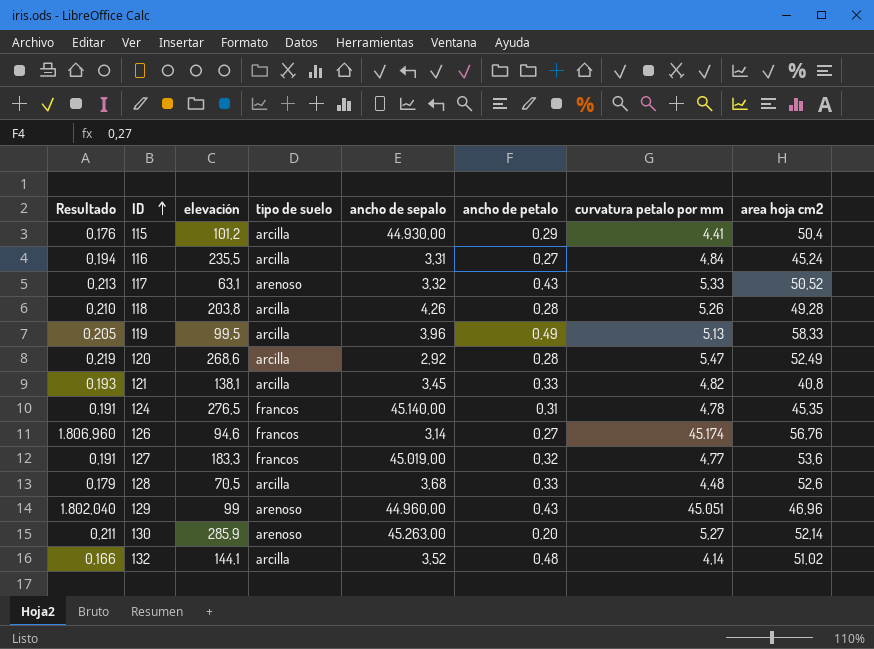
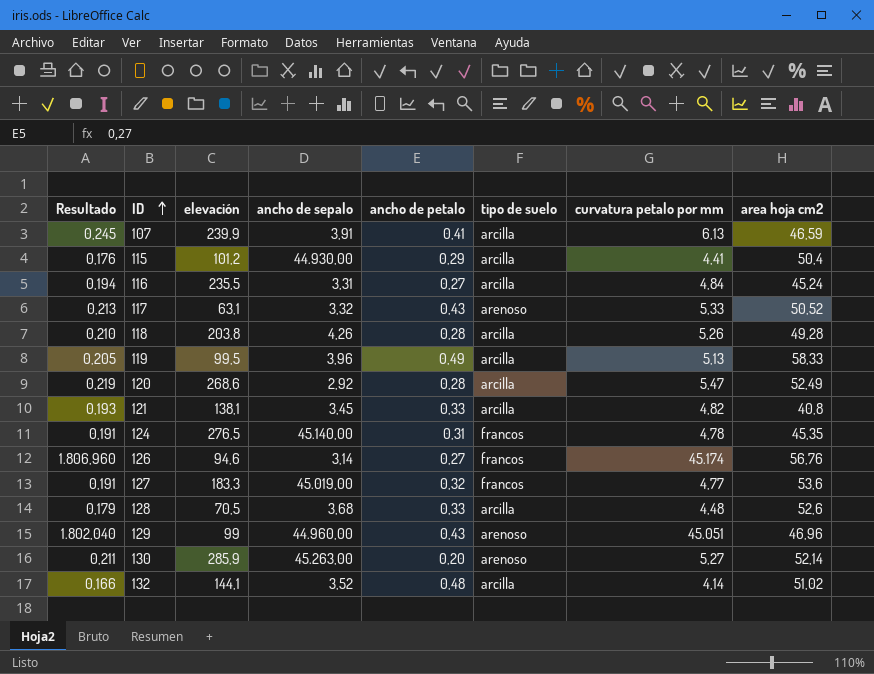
column tipo de suelo | position: 4 -> 6
row 107: none -> 0,245 | 239,9 | 3,91 | 0,41 | arcilla | 6,13 | 46,59

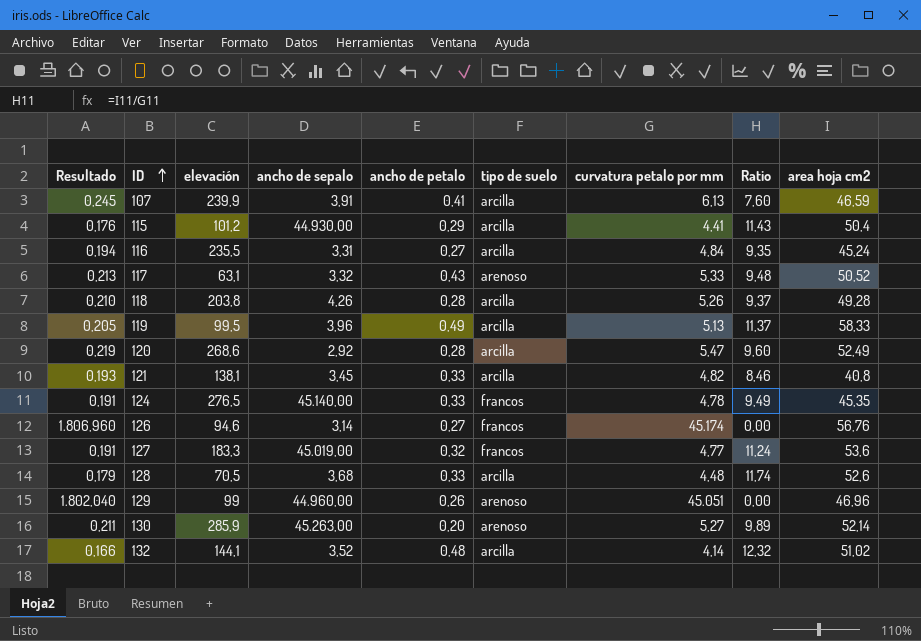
column Ratio | formula: none -> [area hoja cm2] / [curvatura petalo por mm]
124 | ancho de petalo: 0,31 -> 0,33
129 | ancho de petalo: 0,43 -> 0,26

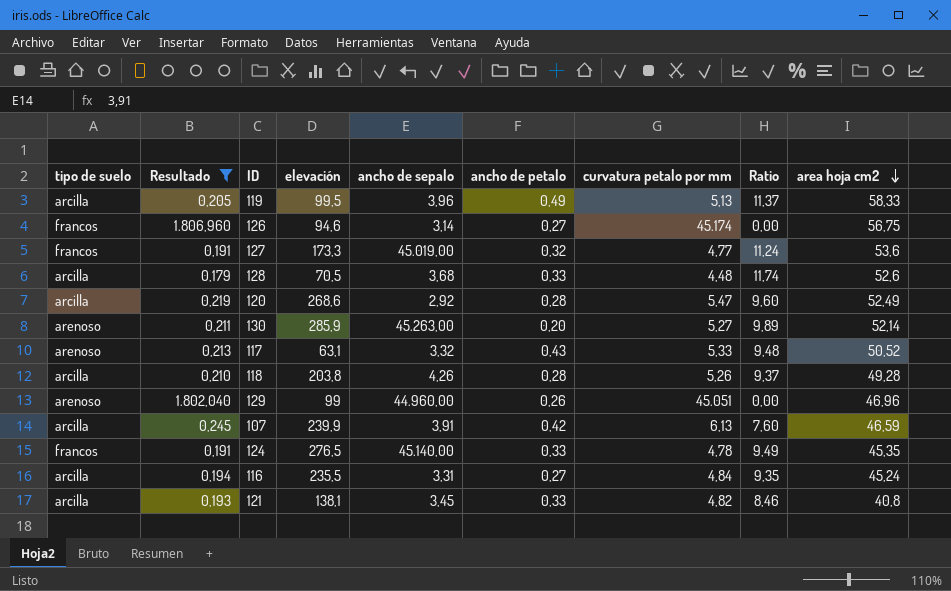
filter: none -> Resultado >= 0,179
row order: ID ascending -> area hoja cm2 descending
column tipo de suelo | position: 6 -> 1
126 | area hoja cm2: 56,76 -> 56,75
127 | elevación: 183,3 -> 173,3
107 | ancho de petalo: 0,41 -> 0,42

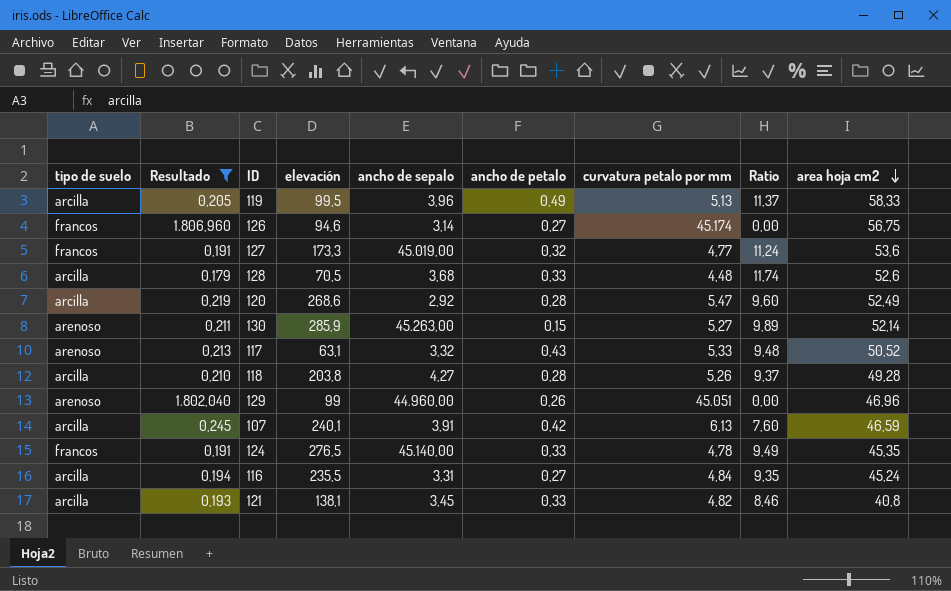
130 | ancho de petalo: 0,20 -> 0,15
118 | ancho de sepalo: 4,26 -> 4,27
107 | elevación: 239,9 -> 240,1

